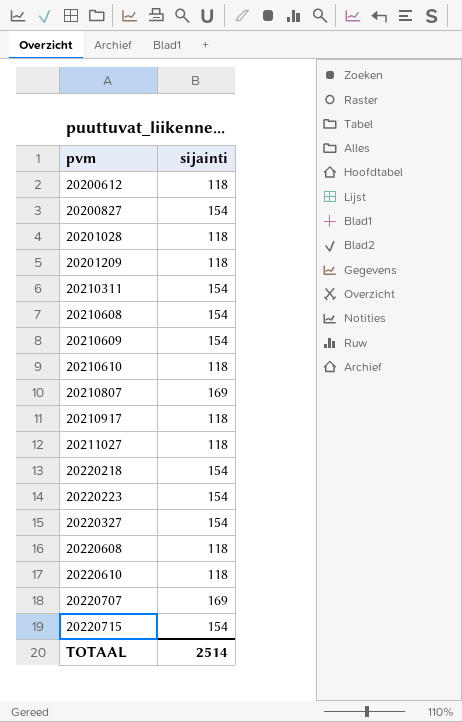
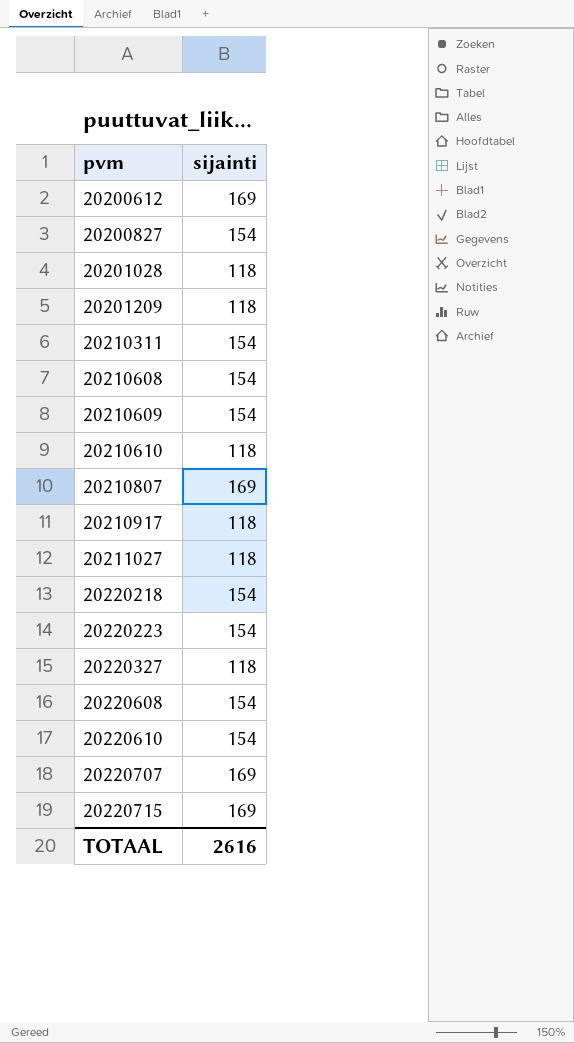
20200612 | sijainti: 118 -> 169
20220327 | sijainti: 154 -> 118
20220608 | sijainti: 118 -> 154
20220610 | sijainti: 118 -> 154
20220715 | sijainti: 154 -> 169
TOTAAL | sijainti: 2514 -> 2616

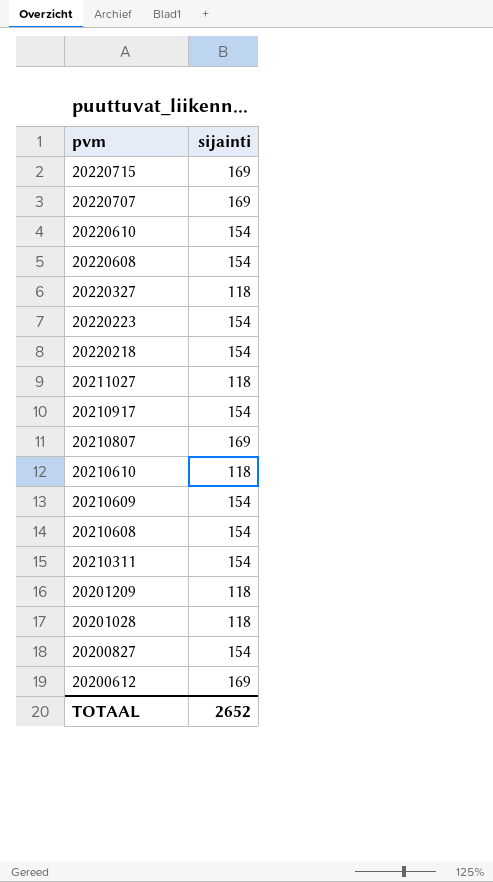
row order: pvm ascending -> pvm descending
20210917 | sijainti: 118 -> 154
TOTAAL | sijainti: 2616 -> 2652

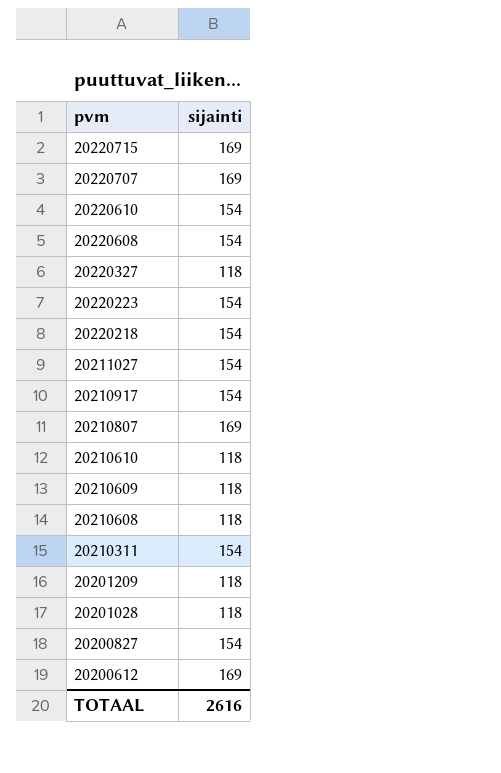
20211027 | sijainti: 118 -> 154
20210609 | sijainti: 154 -> 118
20210608 | sijainti: 154 -> 118
TOTAAL | sijainti: 2652 -> 2616

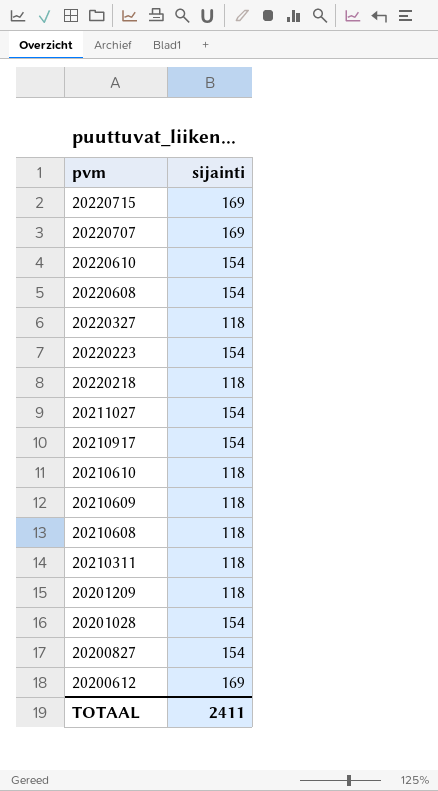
row 20210807: 169 -> none
20220218 | sijainti: 154 -> 118
20210311 | sijainti: 154 -> 118
20201028 | sijainti: 118 -> 154
TOTAAL | sijainti: 2616 -> 2411

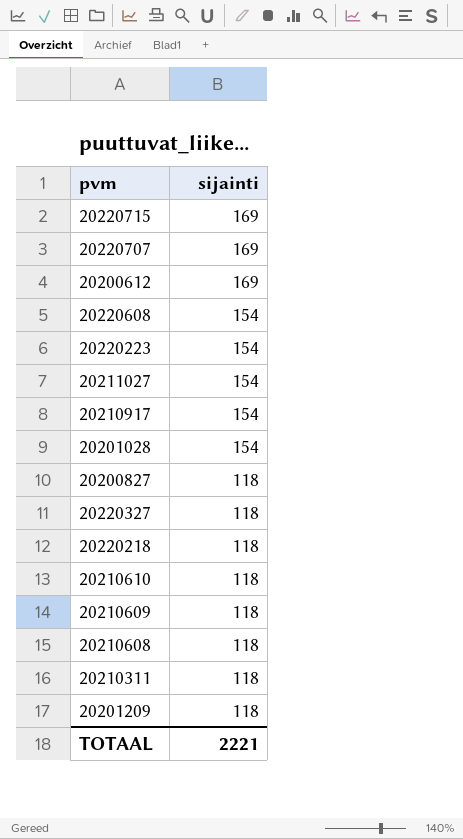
row order: pvm descending -> sijainti descending
row 20220610: 154 -> none
20200827 | sijainti: 154 -> 118
TOTAAL | sijainti: 2411 -> 2221

